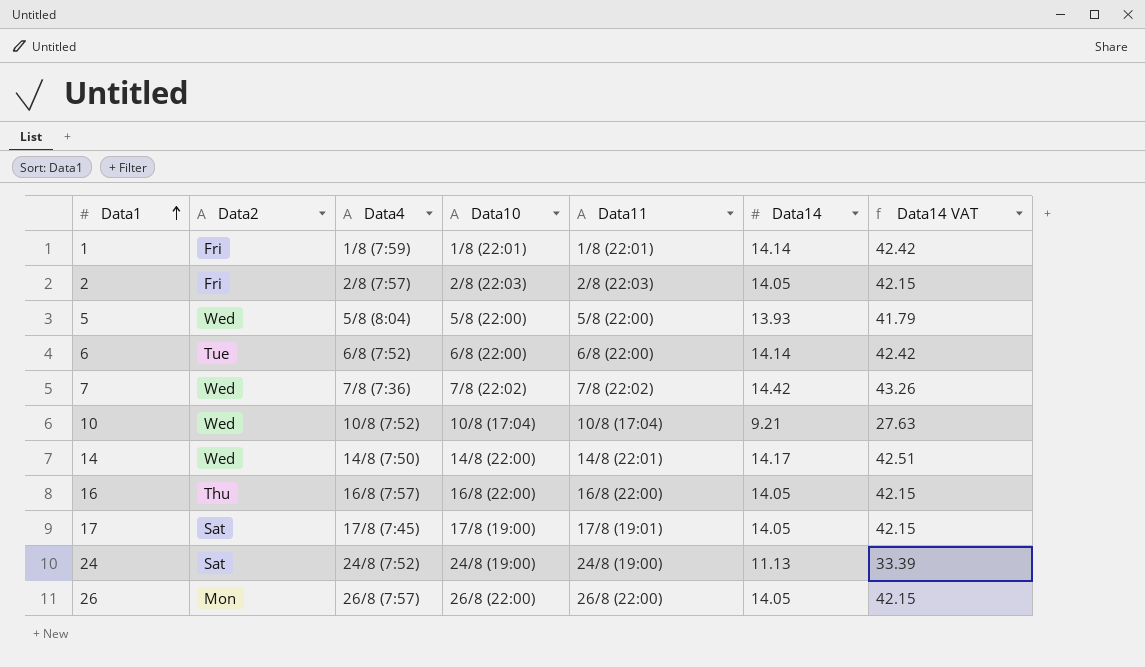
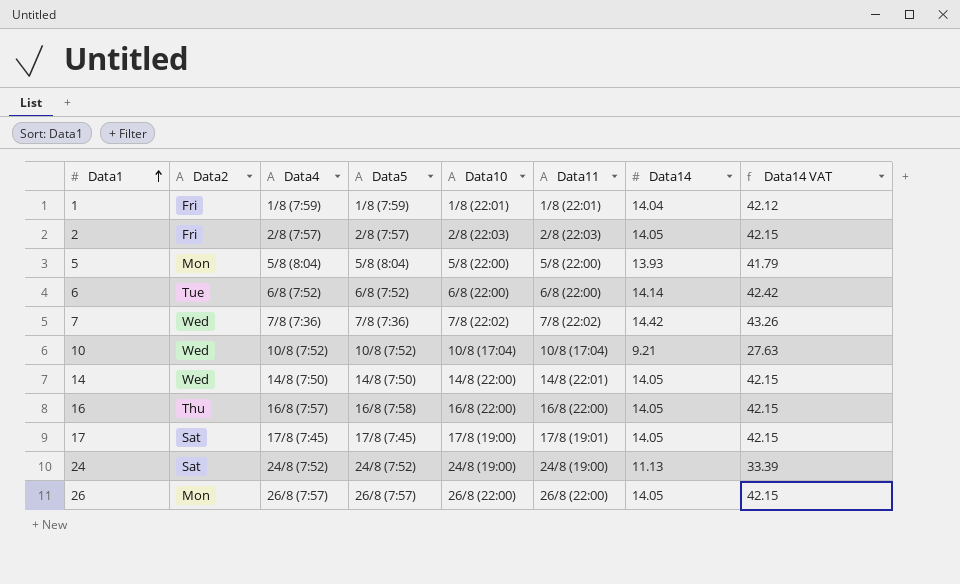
column Data5 | position: none -> 4
1 | Data14: 14.14 -> 14.04
1 | Data14 VAT: 42.42 -> 42.12
5 | Data2: Wed -> Mon
14 | Data14: 14.17 -> 14.05
14 | Data14 VAT: 42.51 -> 42.15

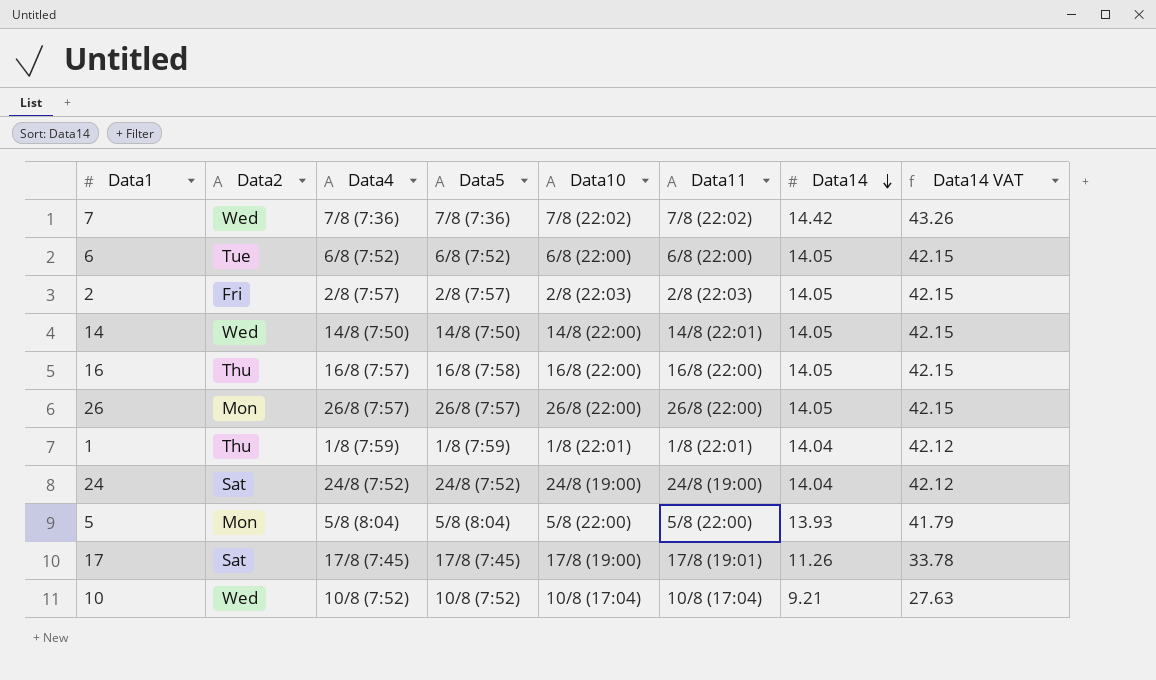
row order: Data1 ascending -> Data14 descending
6 | Data14: 14.14 -> 14.05
6 | Data14 VAT: 42.42 -> 42.15
1 | Data2: Fri -> Thu
24 | Data14: 11.13 -> 14.04
24 | Data14 VAT: 33.39 -> 42.12
17 | Data14: 14.05 -> 11.26
17 | Data14 VAT: 42.15 -> 33.78

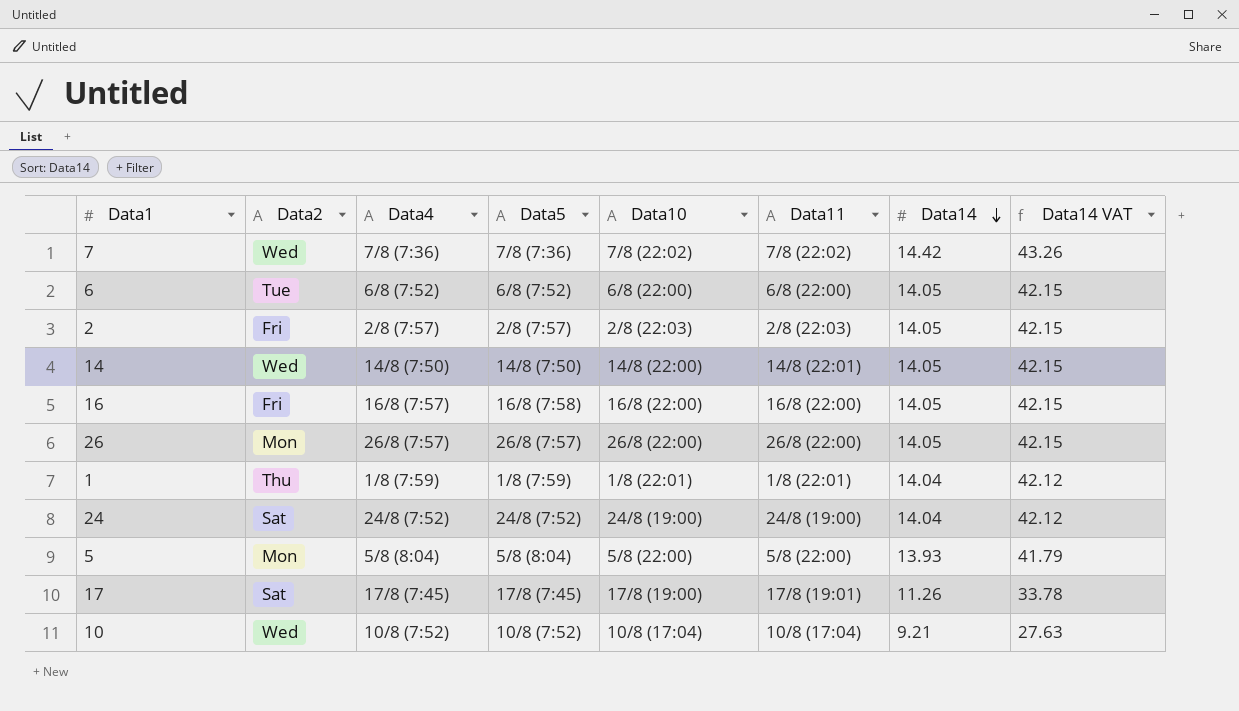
16 | Data2: Thu -> Fri

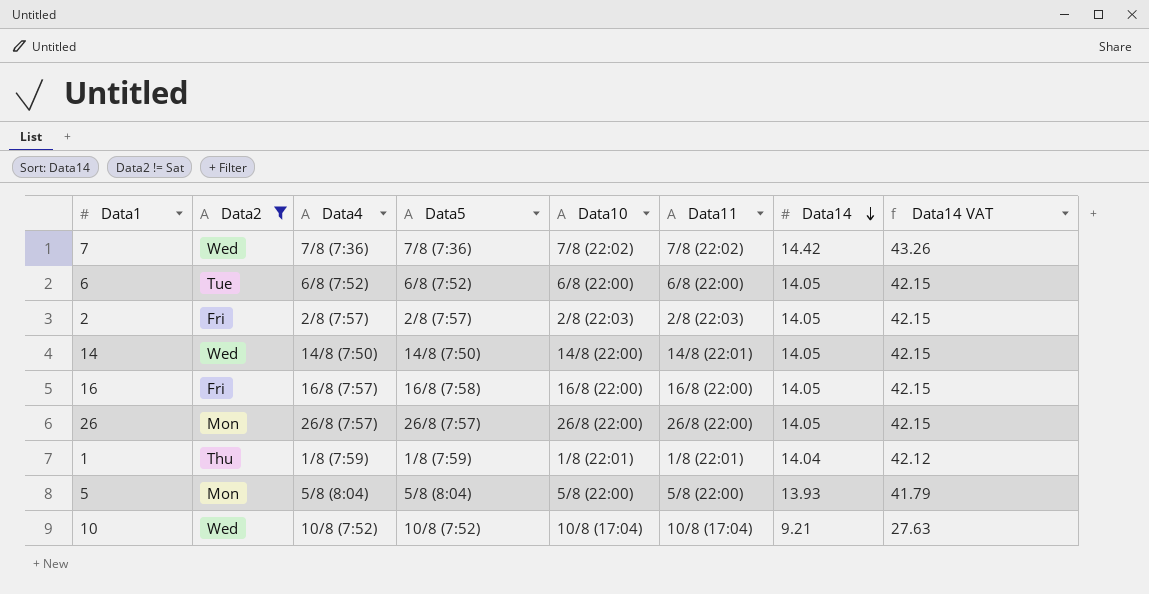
filter: none -> Data2 != Sat

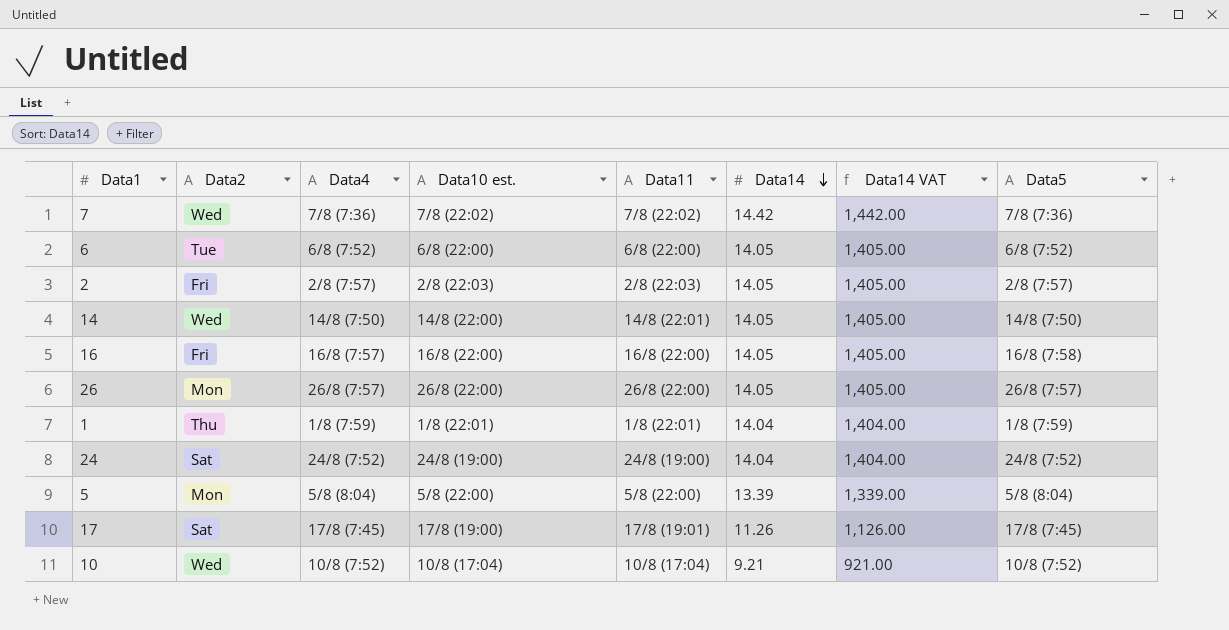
filter: Data2 != Sat -> none
column name: Data10 -> Data10 est.
column Data14 VAT | formula: [Data14] * 3 -> [Data14] * 100
column Data5 | position: 4 -> 8
5 | Data14: 13.93 -> 13.39

